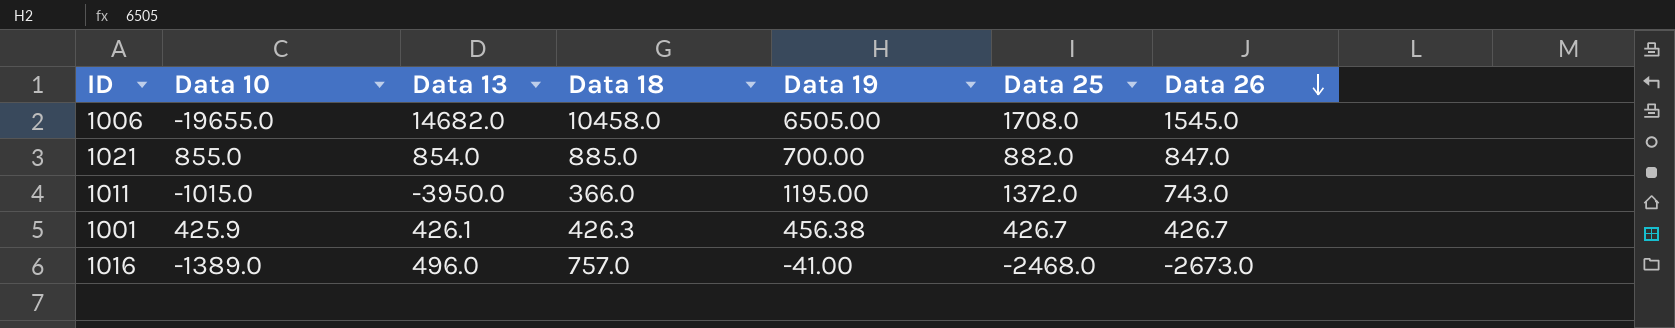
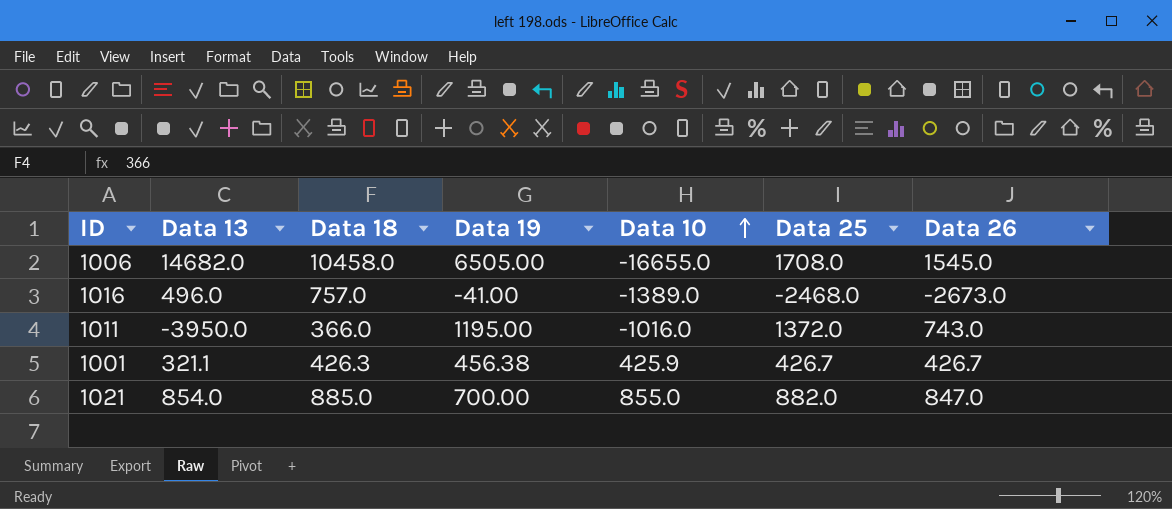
row order: Data 26 descending -> Data 10 ascending
column Data 10 | position: 2 -> 5
1006 | Data 10: -19655.0 -> -16655.0
1011 | Data 10: -1015.0 -> -1016.0
1001 | Data 13: 426.1 -> 321.1

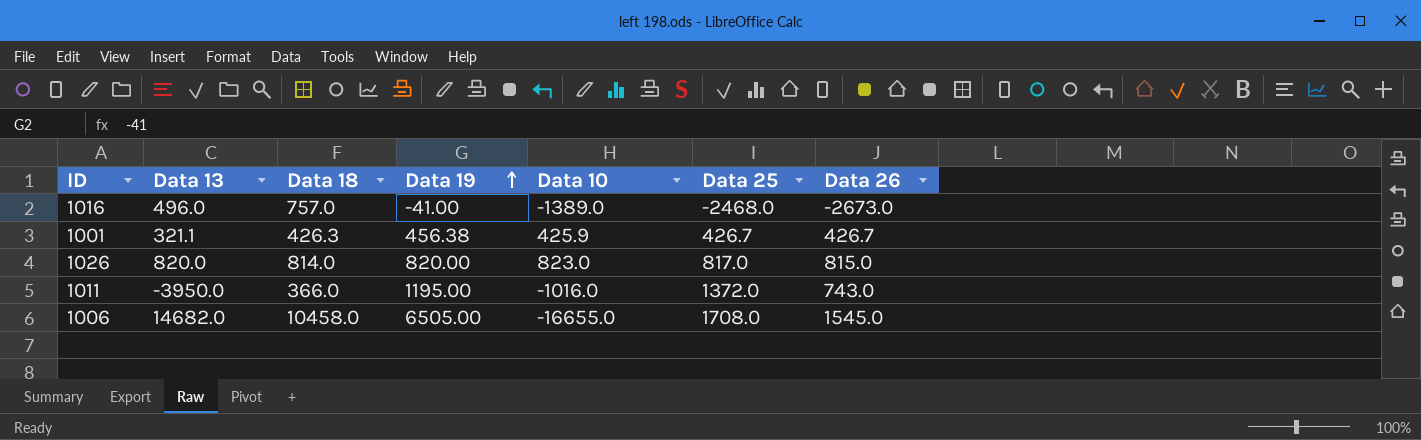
row order: Data 10 ascending -> Data 19 ascending
row 1021: 854.0 | 885.0 | 700.00 | 855.0 | 882.0 | 847.0 -> none
row 1026: none -> 820.0 | 814.0 | 820.00 | 823.0 | 817.0 | 815.0

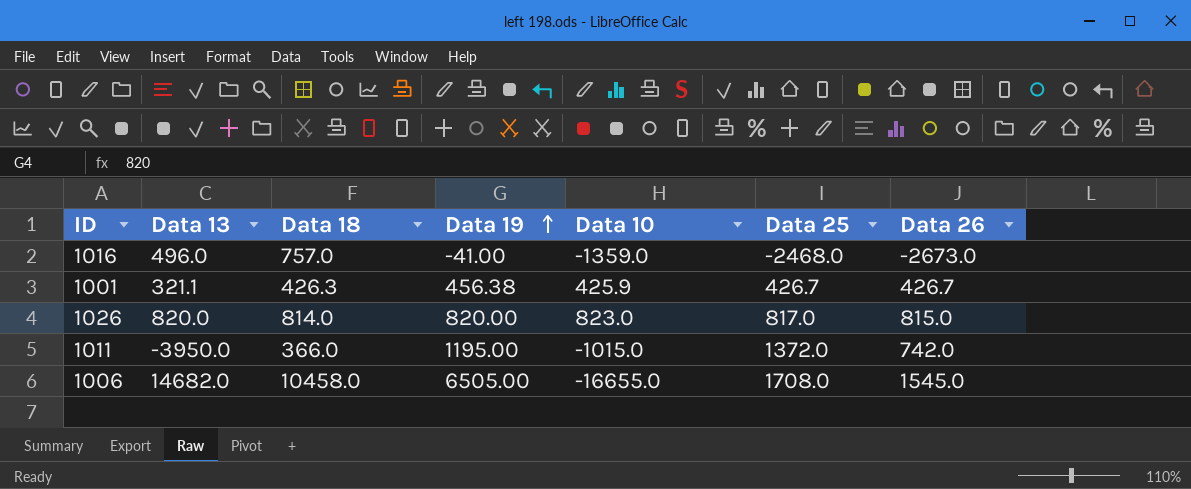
1016 | Data 10: -1389.0 -> -1359.0
1011 | Data 10: -1016.0 -> -1015.0
1011 | Data 26: 743.0 -> 742.0

